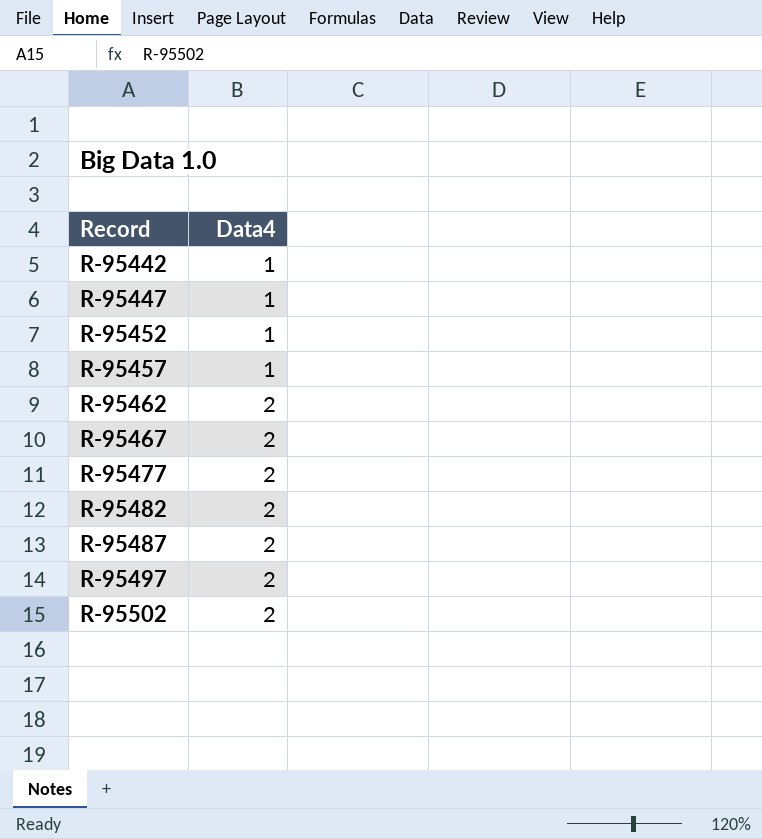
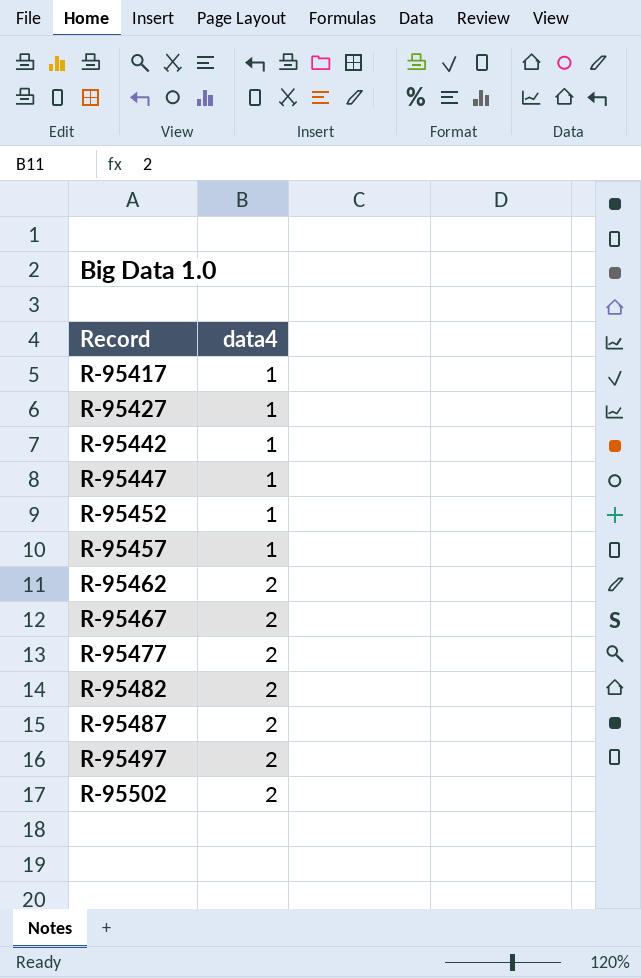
column name: Data4 -> data4
row R-95417: none -> 1
row R-95427: none -> 1

